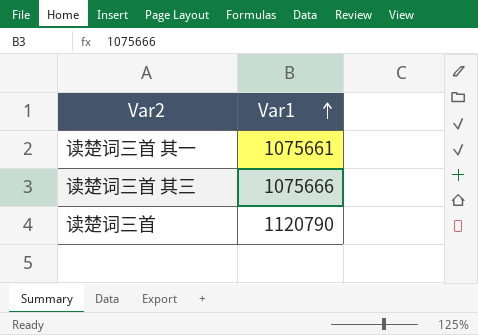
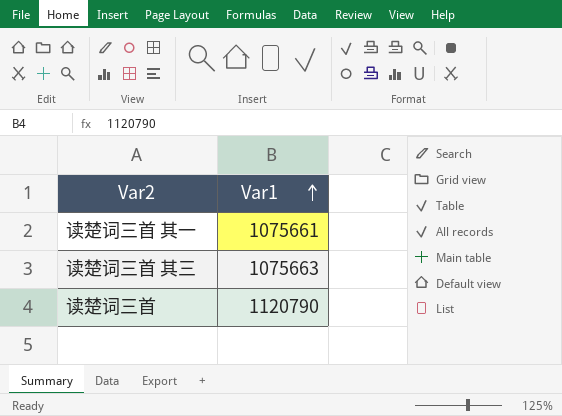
读楚词三首 其三 | Var1: 1075666 -> 1075663

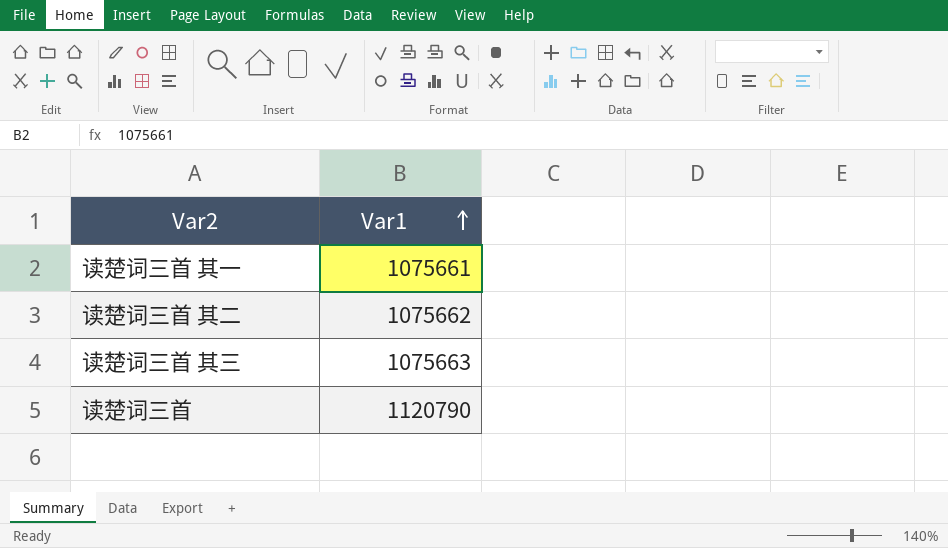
row 读楚词三首 其二: none -> 1075662

